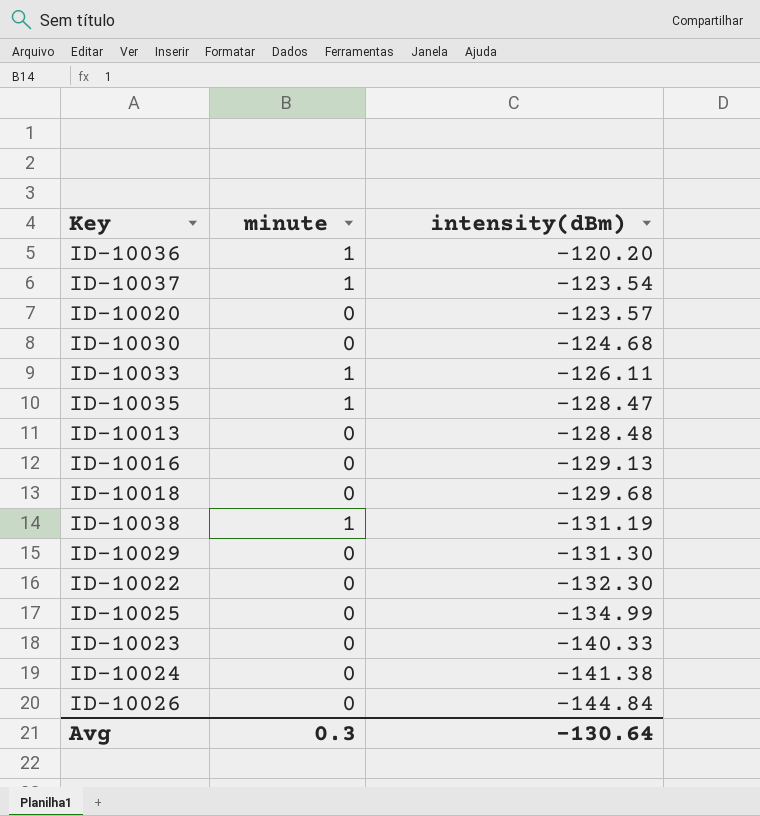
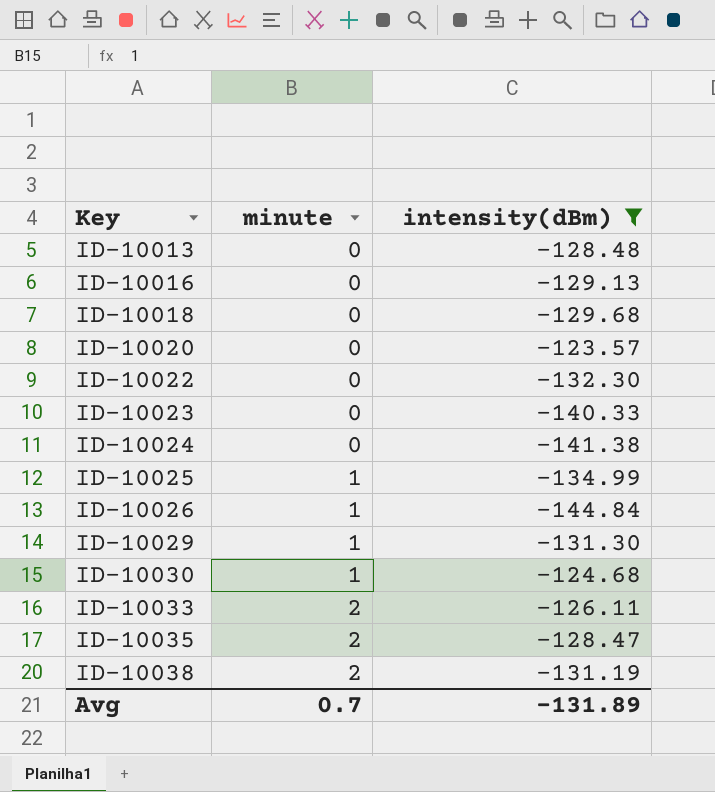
filter: none -> intensity(dBm) <= -123.57
row order: intensity(dBm) descending -> Key ascending
ID-10025 | minute: 0 -> 1
ID-10026 | minute: 0 -> 1
ID-10029 | minute: 0 -> 1
ID-10030 | minute: 0 -> 1
ID-10033 | minute: 1 -> 2
ID-10035 | minute: 1 -> 2
ID-10038 | minute: 1 -> 2
Avg | minute: 0.3 -> 0.7
Avg | intensity(dBm): -130.64 -> -131.89

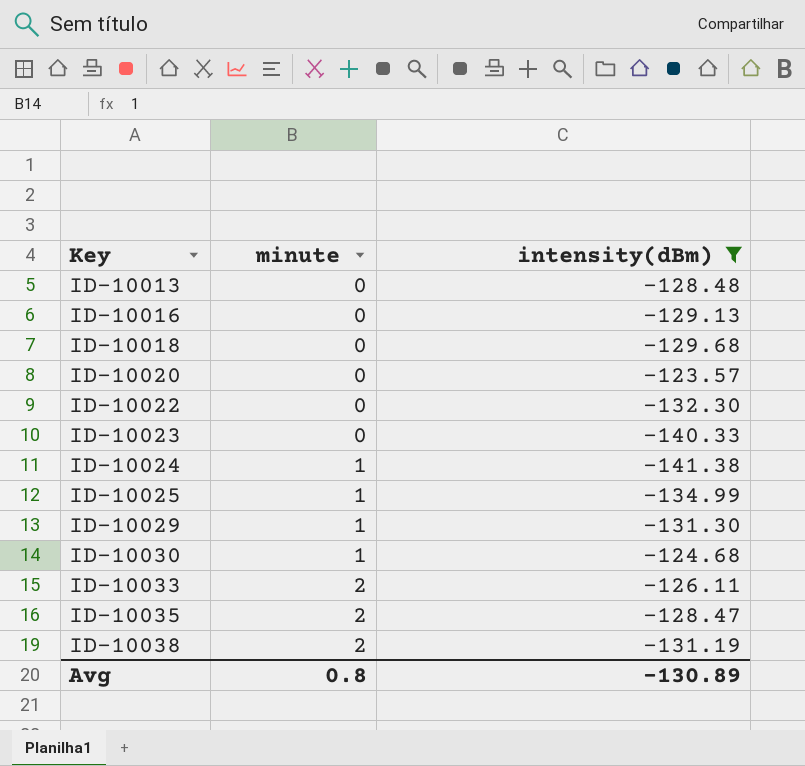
row ID-10026: 1 | -144.84 -> none
ID-10024 | minute: 0 -> 1
Avg | minute: 0.7 -> 0.8
Avg | intensity(dBm): -131.89 -> -130.89

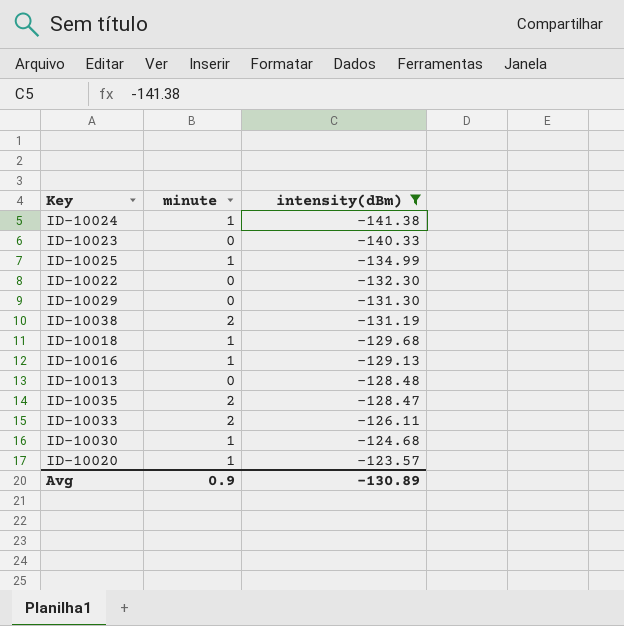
row order: Key ascending -> intensity(dBm) ascending
ID-10029 | minute: 1 -> 0
ID-10018 | minute: 0 -> 1
ID-10016 | minute: 0 -> 1
ID-10020 | minute: 0 -> 1
Avg | minute: 0.8 -> 0.9

